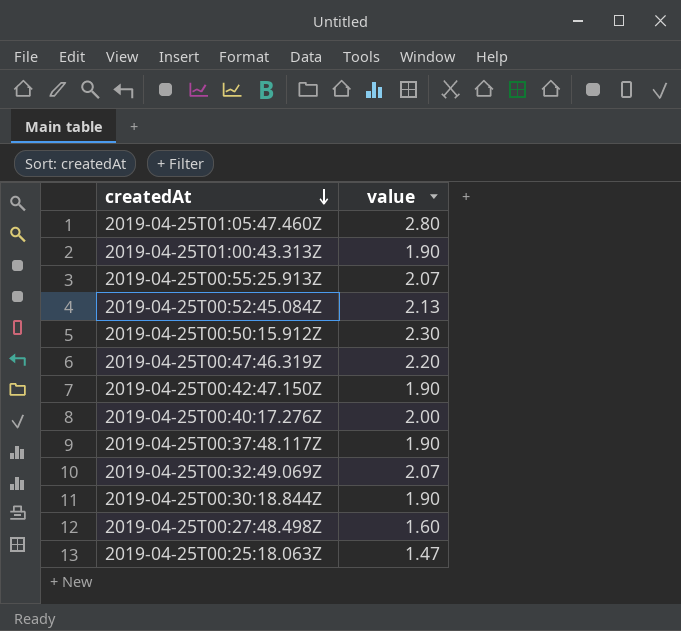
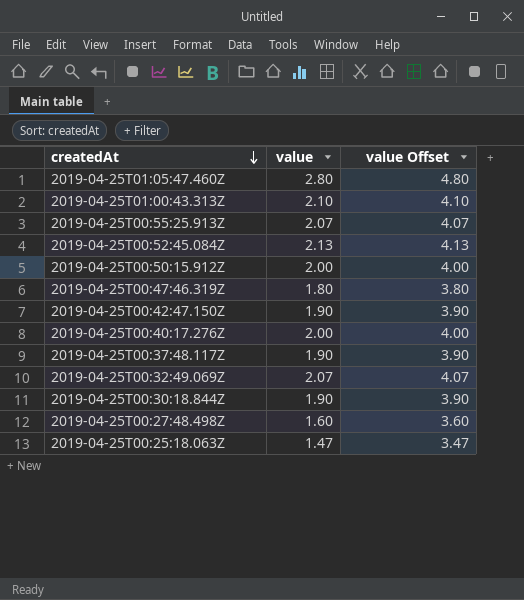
column value Offset | formula: none -> [value] + 2
2019-04-25T01:00:43.313Z | value: 1.90 -> 2.10
2019-04-25T00:50:15.912Z | value: 2.30 -> 2.00
2019-04-25T00:47:46.319Z | value: 2.20 -> 1.80

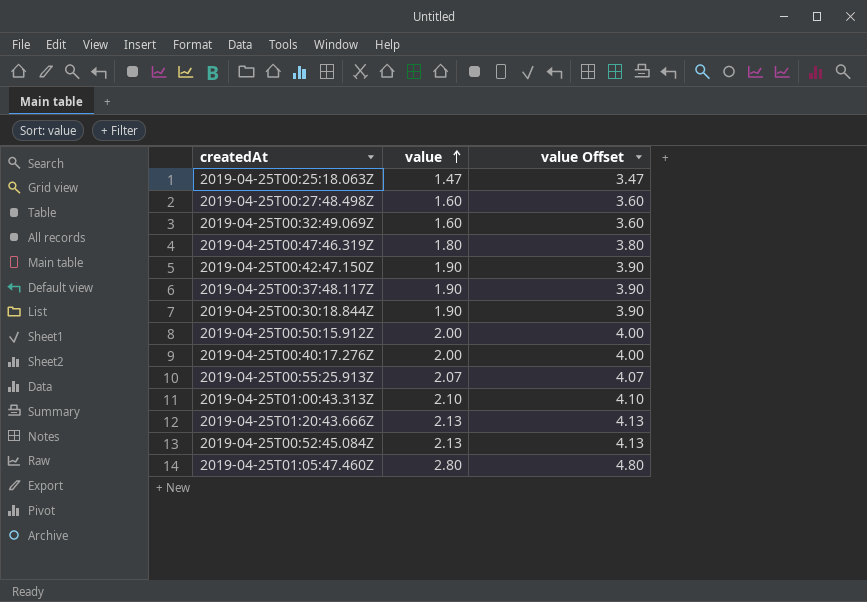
row order: createdAt descending -> value ascending
2019-04-25T00:32:49.069Z | value: 2.07 -> 1.60
2019-04-25T00:32:49.069Z | value Offset: 4.07 -> 3.60
row 2019-04-25T01:20:43.666Z: none -> 2.13 | 4.13

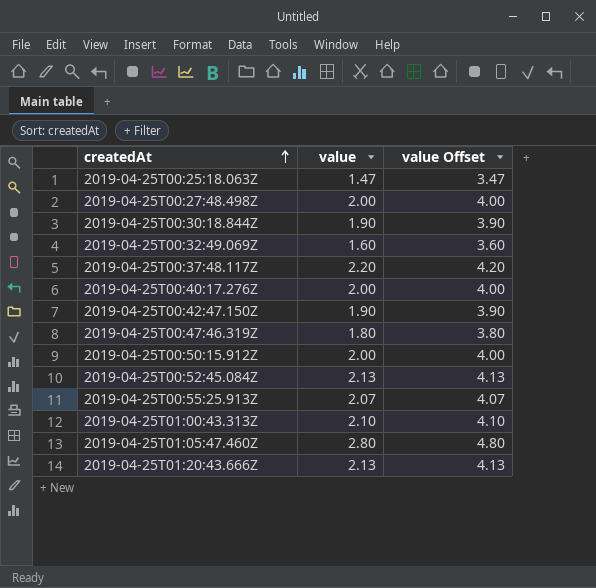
row order: value ascending -> createdAt ascending
2019-04-25T00:27:48.498Z | value: 1.60 -> 2.00
2019-04-25T00:27:48.498Z | value Offset: 3.60 -> 4.00
2019-04-25T00:37:48.117Z | value: 1.90 -> 2.20
2019-04-25T00:37:48.117Z | value Offset: 3.90 -> 4.20

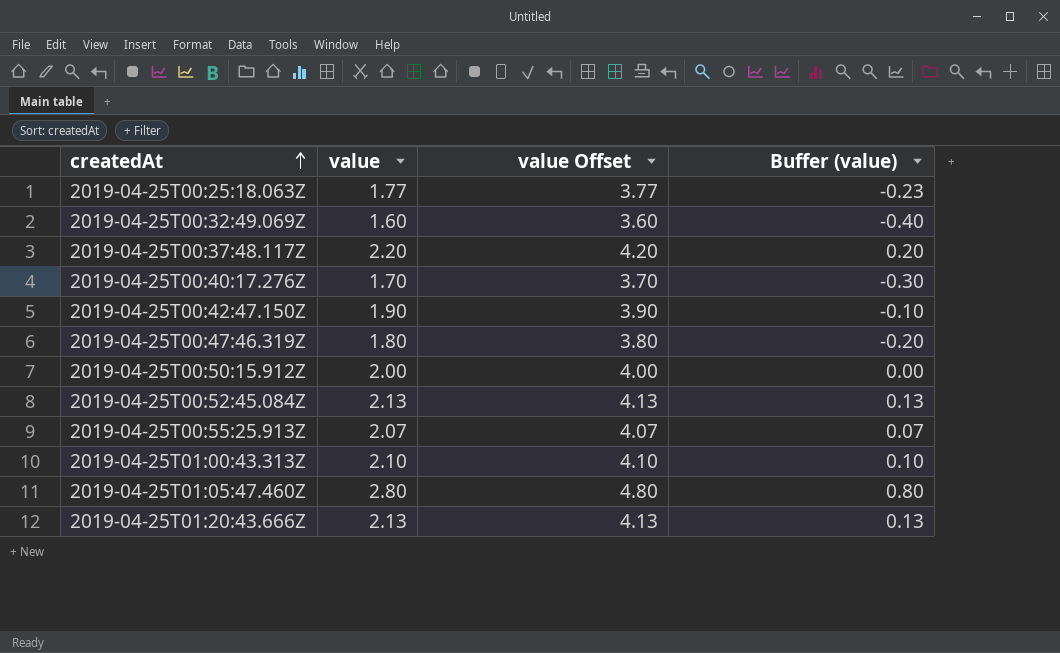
column Buffer (value) | formula: none -> [value] - 2
row 2019-04-25T00:27:48.498Z: 2.00 | 4.00 -> none
row 2019-04-25T00:30:18.844Z: 1.90 | 3.90 -> none
2019-04-25T00:25:18.063Z | value: 1.47 -> 1.77
2019-04-25T00:25:18.063Z | value Offset: 3.47 -> 3.77
2019-04-25T00:40:17.276Z | value: 2.00 -> 1.70
2019-04-25T00:40:17.276Z | value Offset: 4.00 -> 3.70

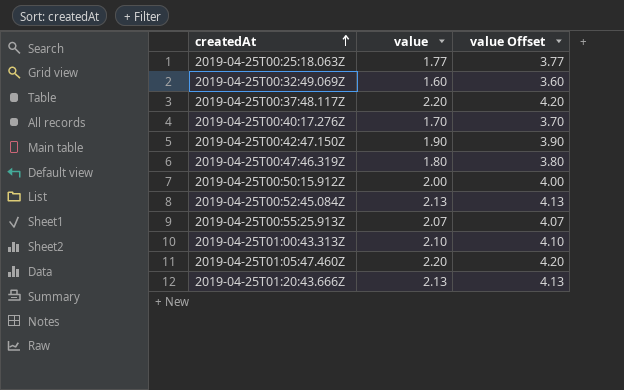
column Buffer (value) | formula: [value] - 2 -> none
2019-04-25T01:05:47.460Z | value: 2.80 -> 2.20
2019-04-25T01:05:47.460Z | value Offset: 4.80 -> 4.20

